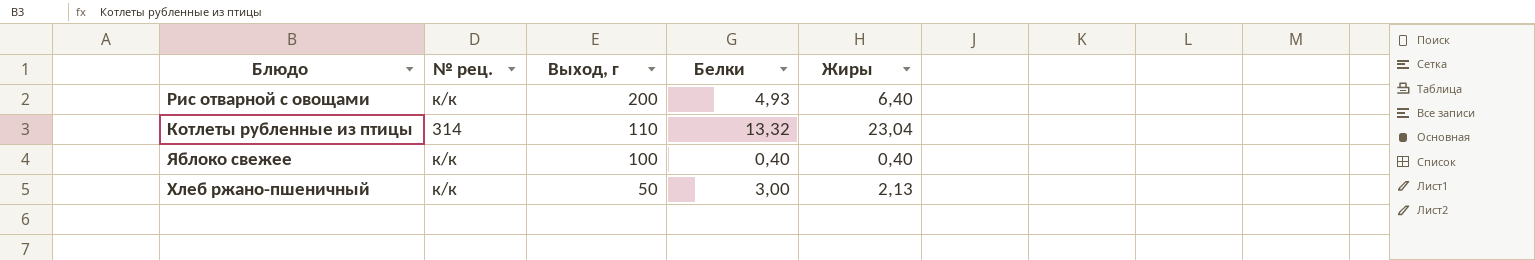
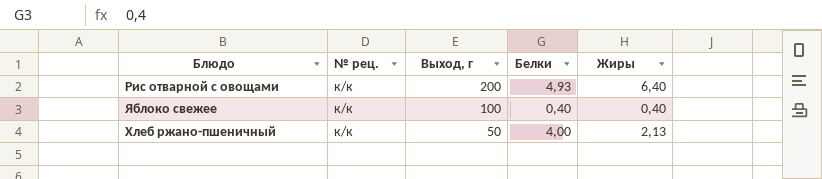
row Котлеты рубленные из птицы: 314 | 110 | 13,32 | 23,04 -> none
Хлеб ржано-пшеничный | Белки: 3,00 -> 4,00

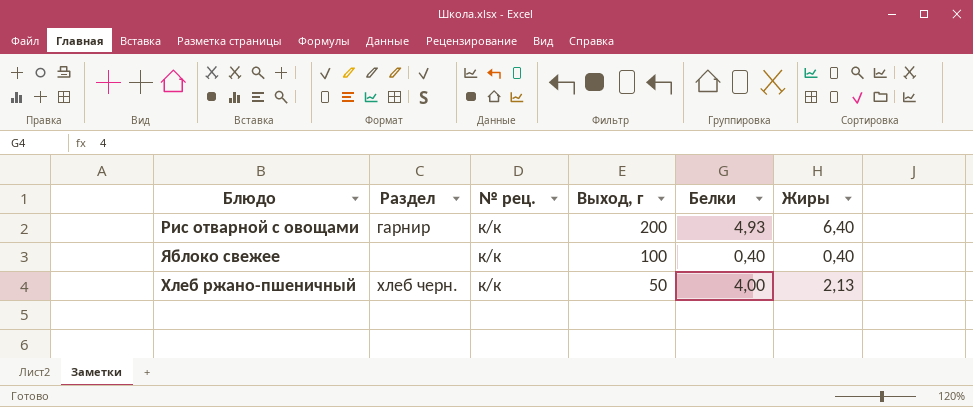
column Раздел | position: none -> 2

